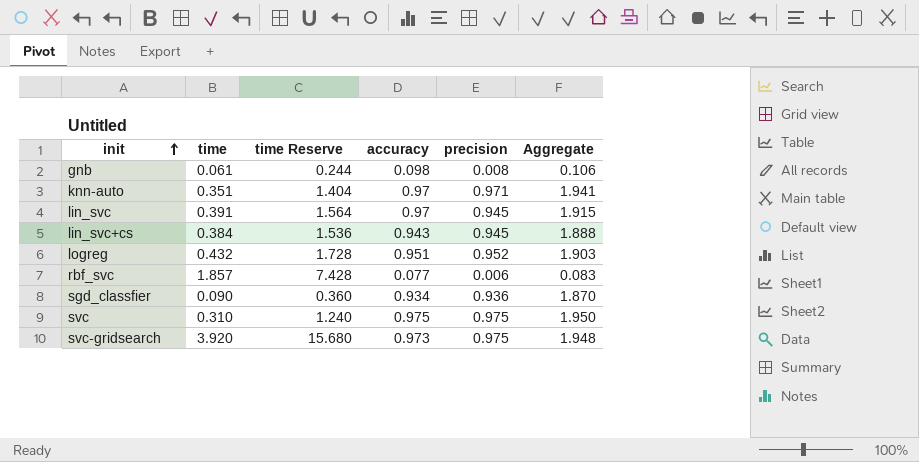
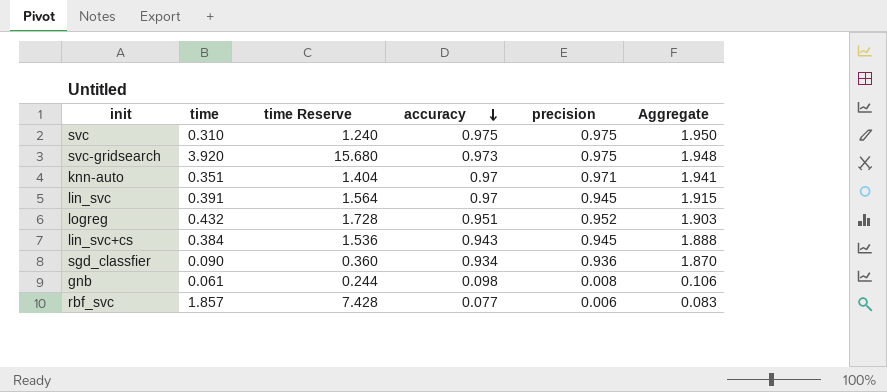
row order: init ascending -> accuracy descending

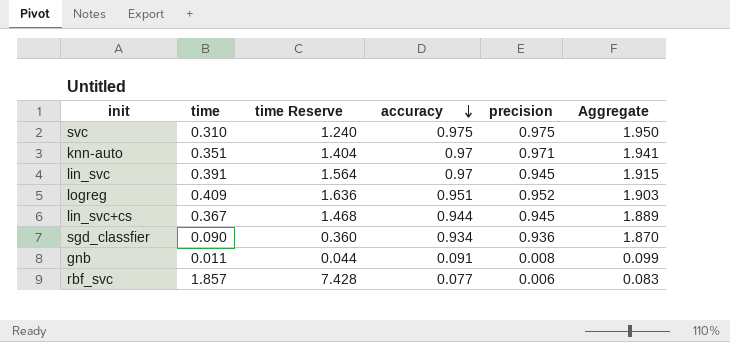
row svc-gridsearch: 3.920 | 15.680 | 0.973 | 0.975 | 1.948 -> none
logreg | time: 0.432 -> 0.409
logreg | time Reserve: 1.728 -> 1.636
lin_svc+cs | time: 0.384 -> 0.367
lin_svc+cs | time Reserve: 1.536 -> 1.468
lin_svc+cs | accuracy: 0.943 -> 0.944
lin_svc+cs | Aggregate: 1.888 -> 1.889
gnb | time: 0.061 -> 0.011
gnb | time Reserve: 0.244 -> 0.044
gnb | accuracy: 0.098 -> 0.091
gnb | Aggregate: 0.106 -> 0.099

